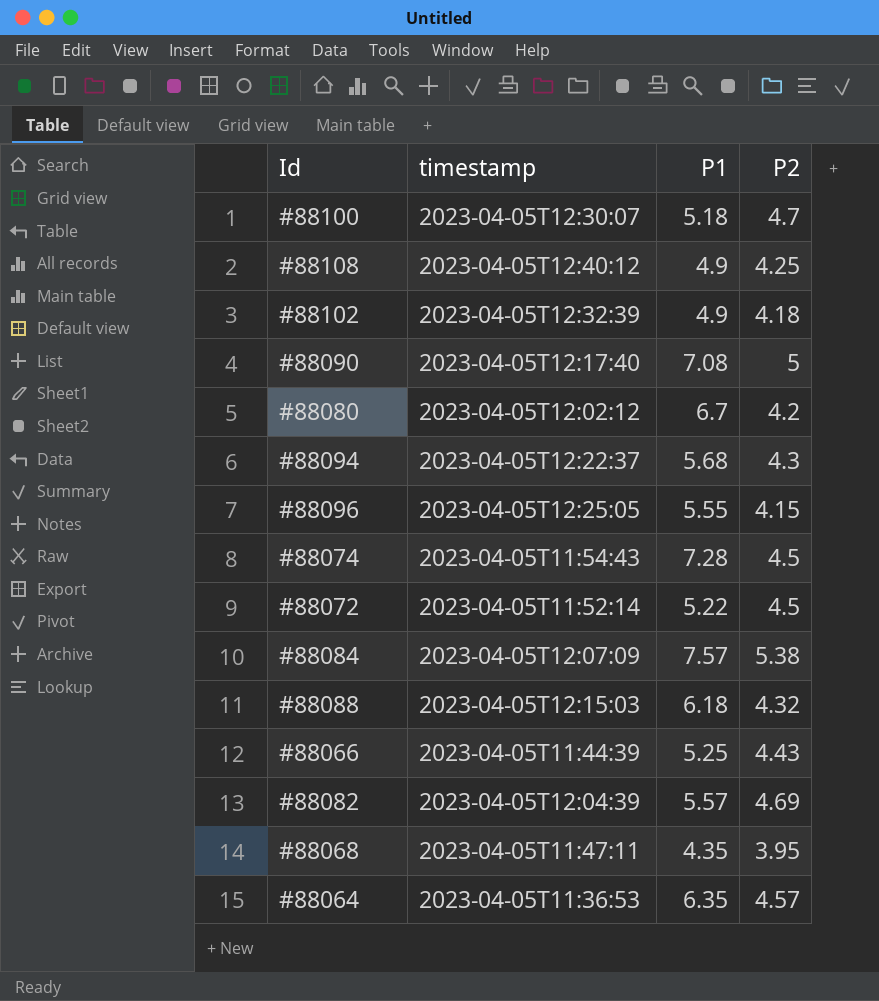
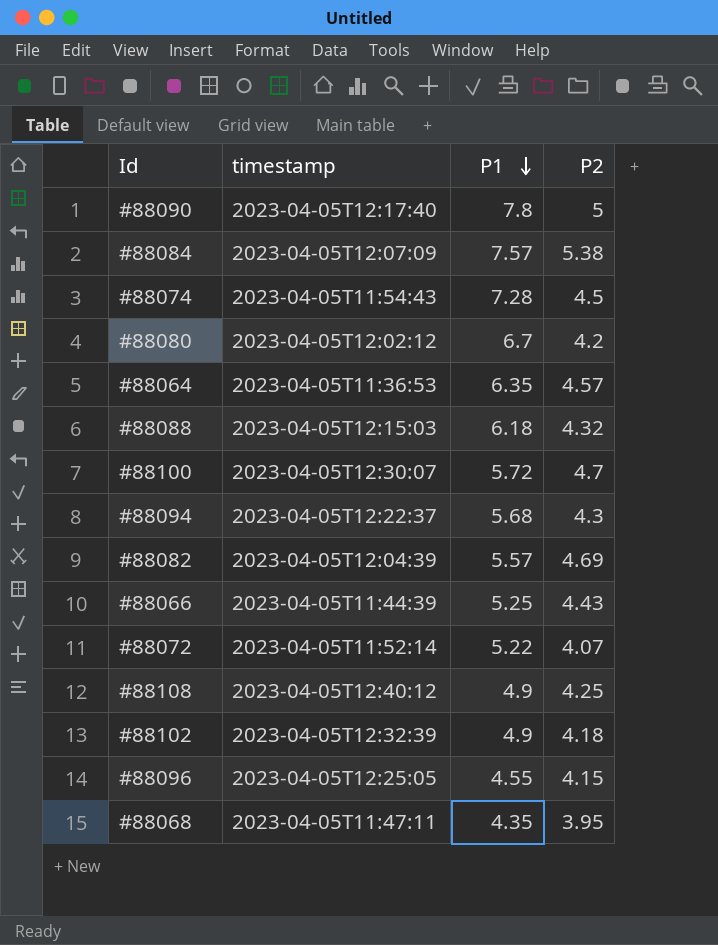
row order: none -> P1 descending
#88090 | P1: 7.08 -> 7.8
#88100 | P1: 5.18 -> 5.72
#88072 | P2: 4.5 -> 4.07
#88096 | P1: 5.55 -> 4.55

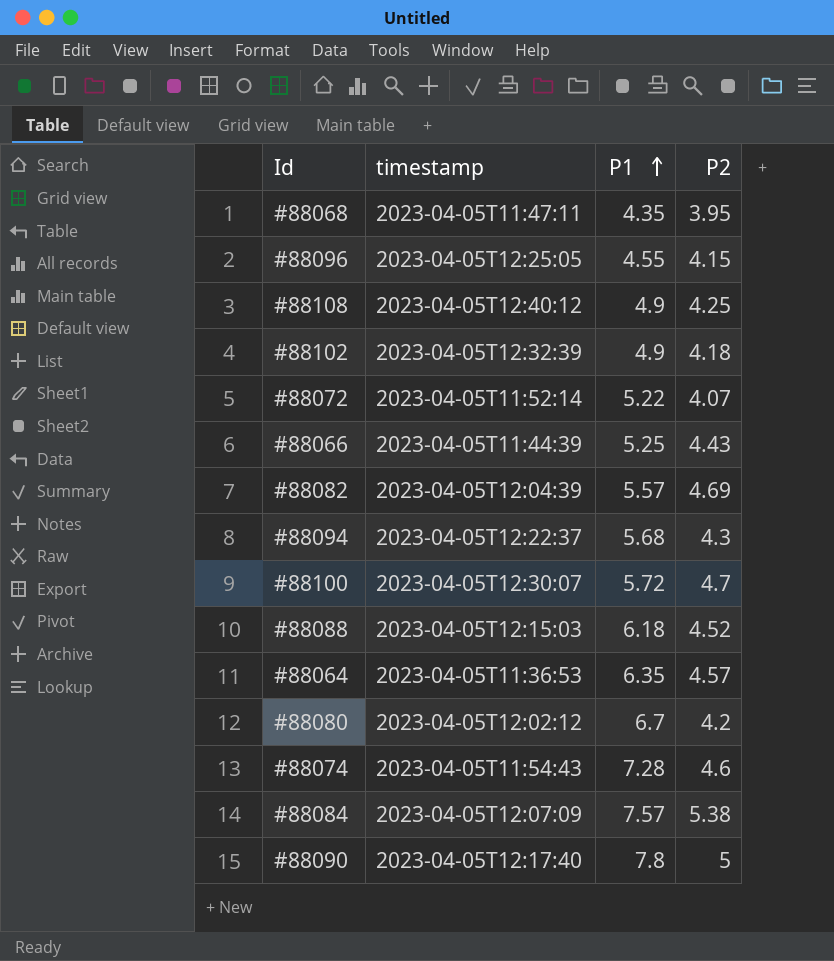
row order: P1 descending -> P1 ascending
#88088 | P2: 4.32 -> 4.52
#88074 | P2: 4.5 -> 4.6

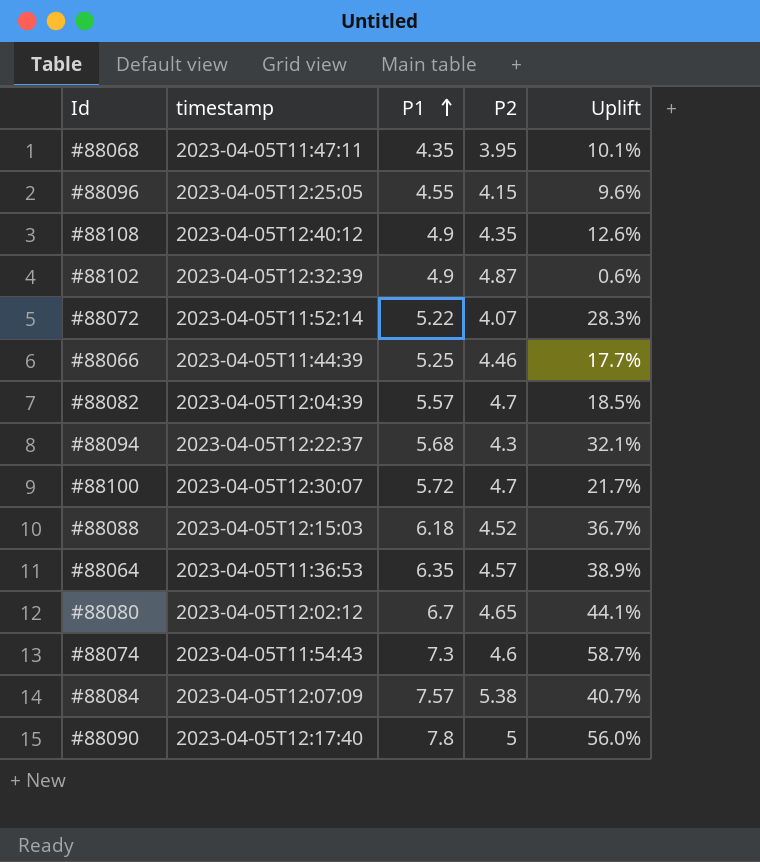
column Uplift | formula: none -> ([P1] - [P2]) / [P2]
#88108 | P2: 4.25 -> 4.35
#88102 | P2: 4.18 -> 4.87
#88066 | P2: 4.43 -> 4.46
#88082 | P2: 4.69 -> 4.7
#88080 | P2: 4.2 -> 4.65
#88074 | P1: 7.28 -> 7.3

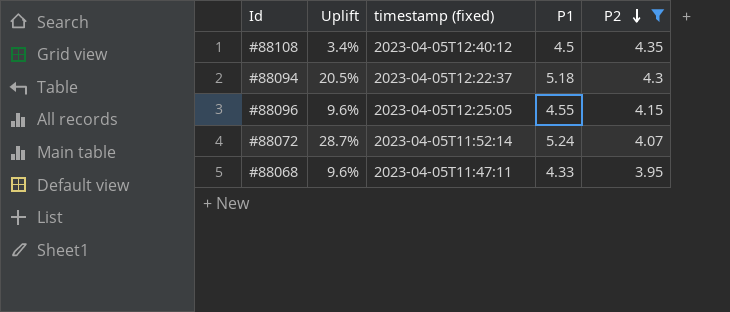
filter: none -> P2 <= 4.35
row order: P1 ascending -> P2 descending
column Uplift | position: 5 -> 2
column name: timestamp -> timestamp (fixed)
#88108 | Uplift: 12.6% -> 3.4%
#88108 | P1: 4.9 -> 4.5
#88094 | Uplift: 32.1% -> 20.5%
#88094 | P1: 5.68 -> 5.18
#88072 | Uplift: 28.3% -> 28.7%
#88072 | P1: 5.22 -> 5.24
#88068 | Uplift: 10.1% -> 9.6%
#88068 | P1: 4.35 -> 4.33

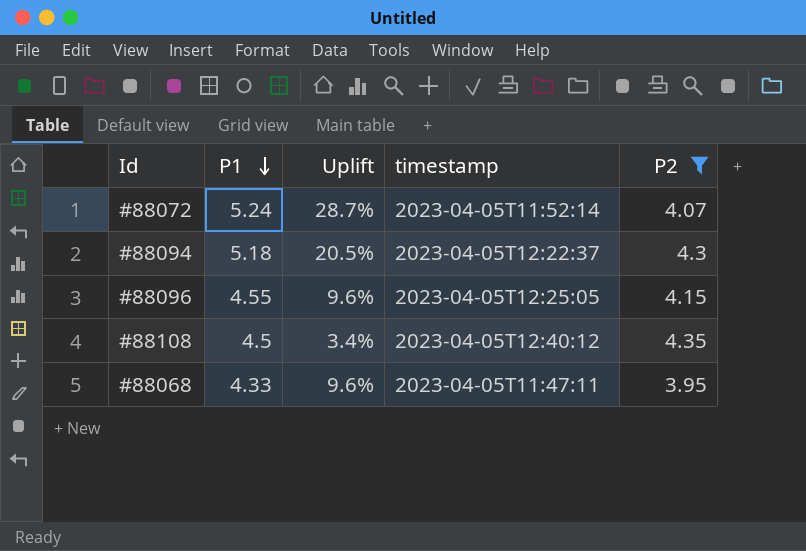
row order: P2 descending -> P1 descending
column P1 | position: 4 -> 2
column name: timestamp (fixed) -> timestamp

